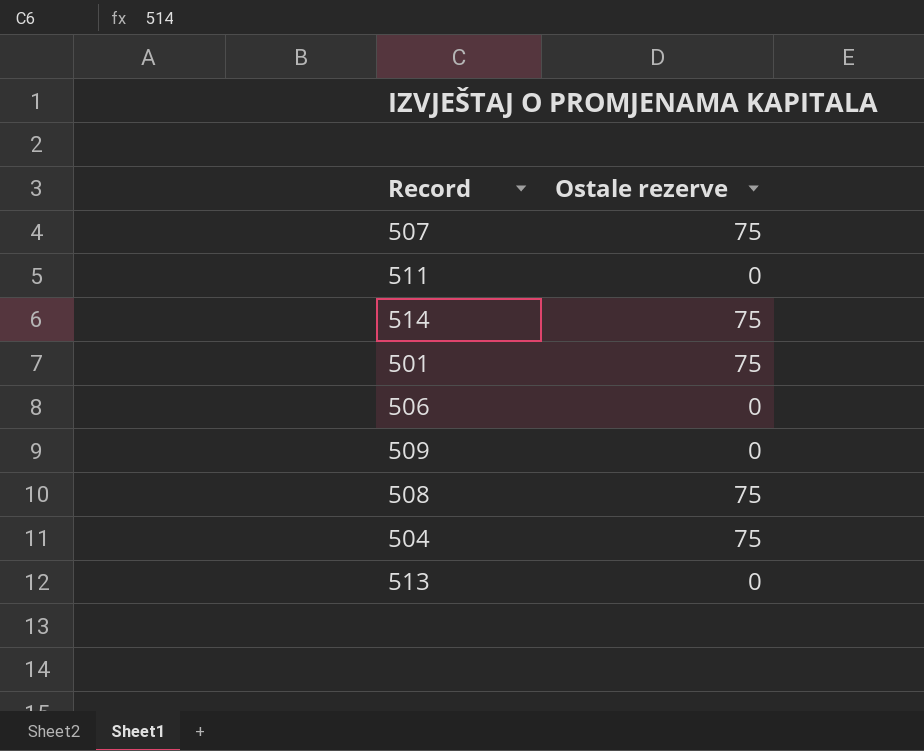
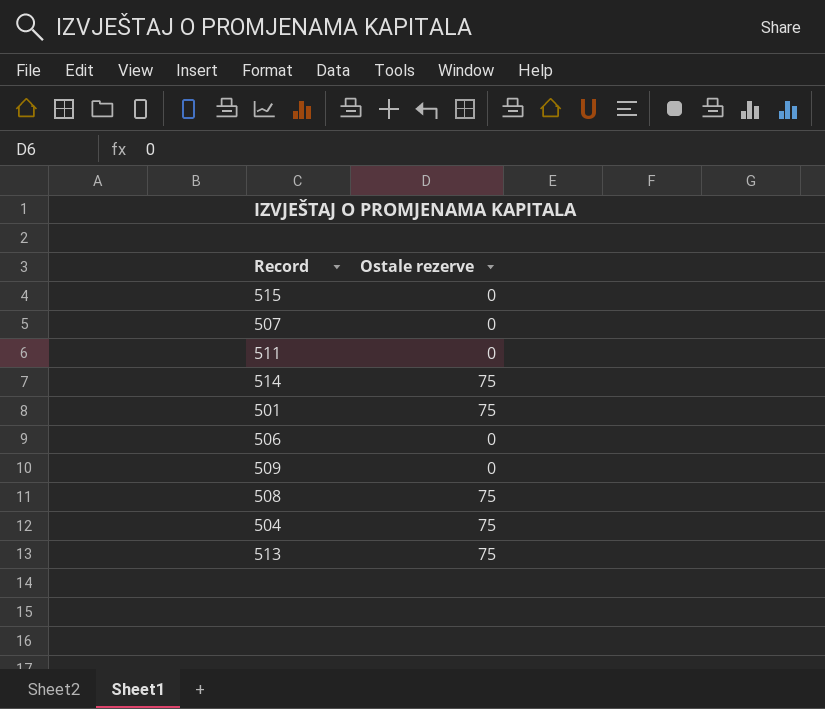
row 515: none -> 0
507 | Ostale rezerve: 75 -> 0
513 | Ostale rezerve: 0 -> 75

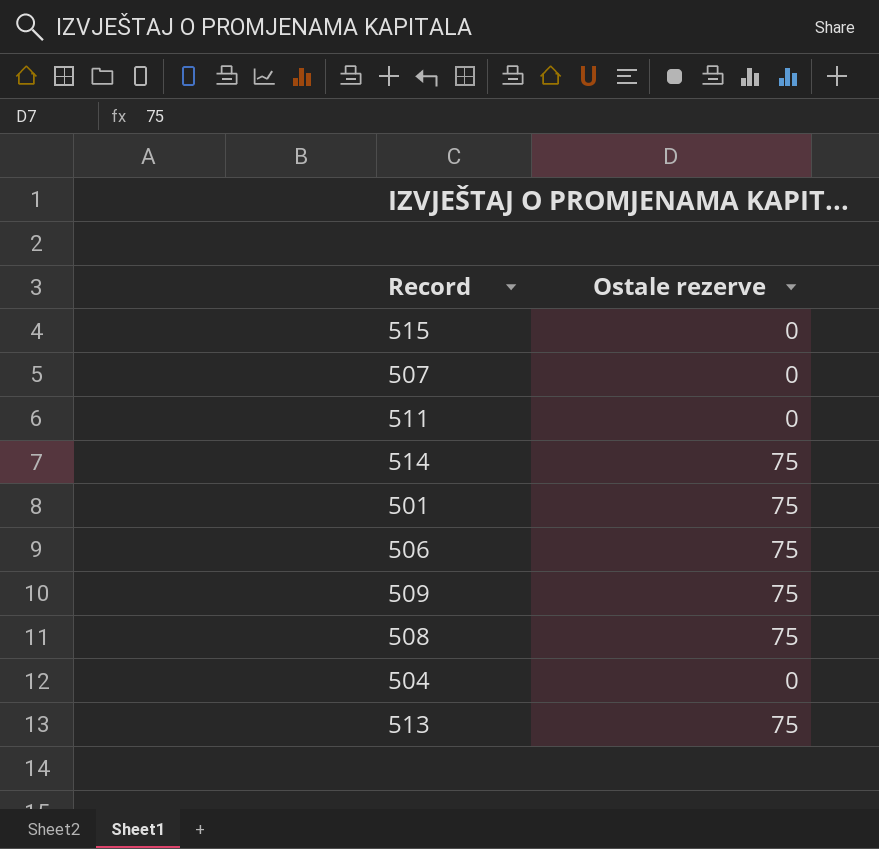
506 | Ostale rezerve: 0 -> 75
509 | Ostale rezerve: 0 -> 75
504 | Ostale rezerve: 75 -> 0

